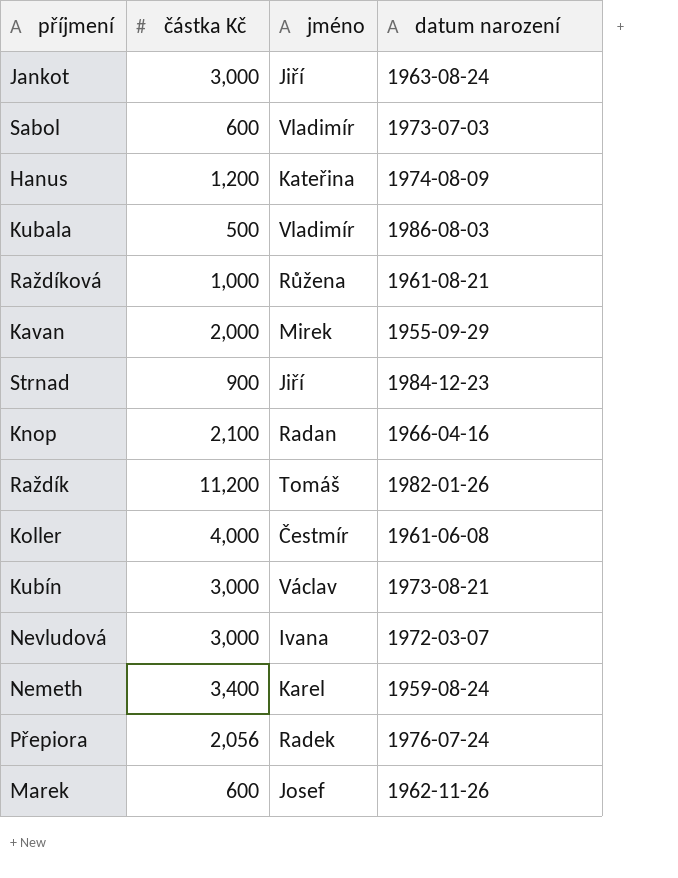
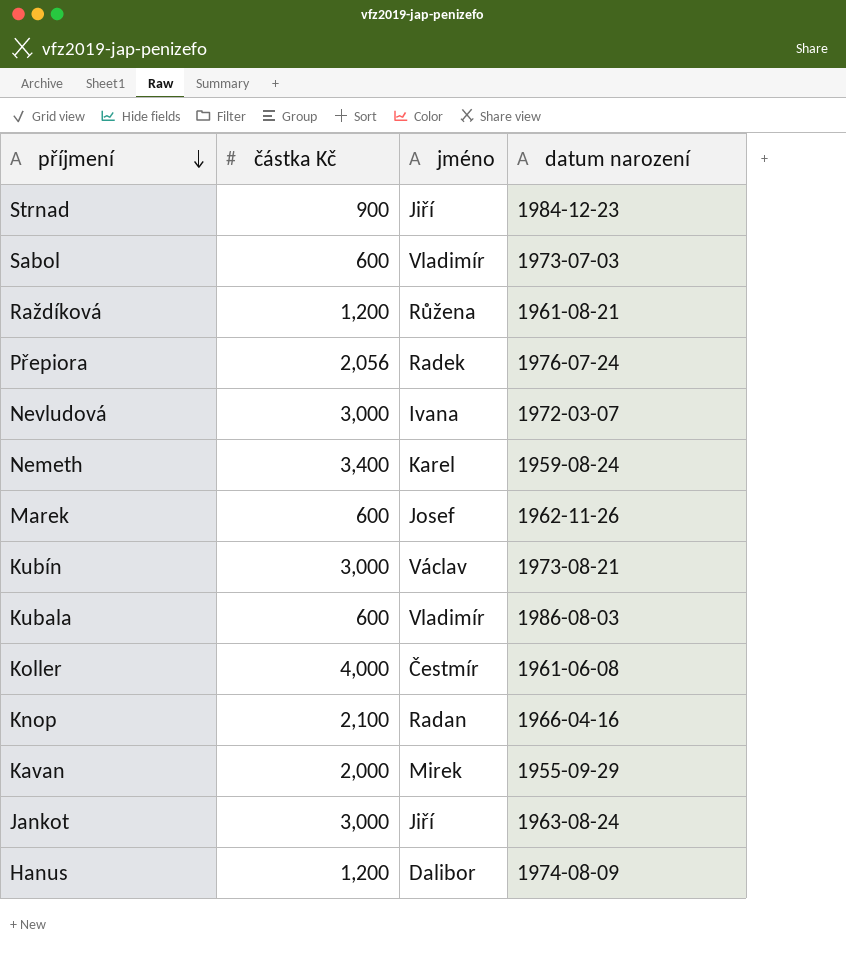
row order: none -> příjmení descending
row Raždík: 11,200 | Tomáš | 1982-01-26 -> none
Raždíková | částka Kč: 1,000 -> 1,200
Kubala | částka Kč: 500 -> 600
Hanus | jméno: Kateřina -> Dalibor

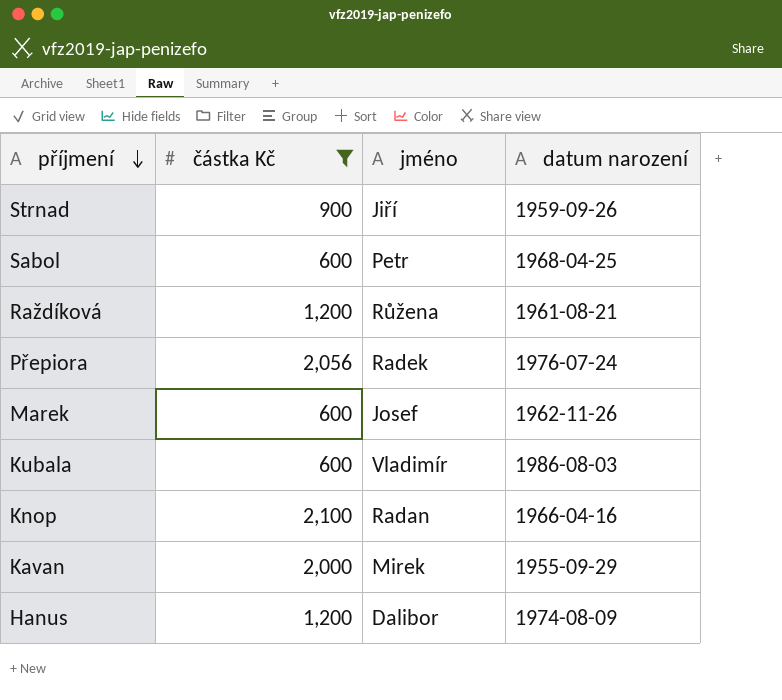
filter: none -> částka Kč <= 2,100
Strnad | datum narození: 1984-12-23 -> 1959-09-26
Sabol | jméno: Vladimír -> Petr
Sabol | datum narození: 1973-07-03 -> 1968-04-25

